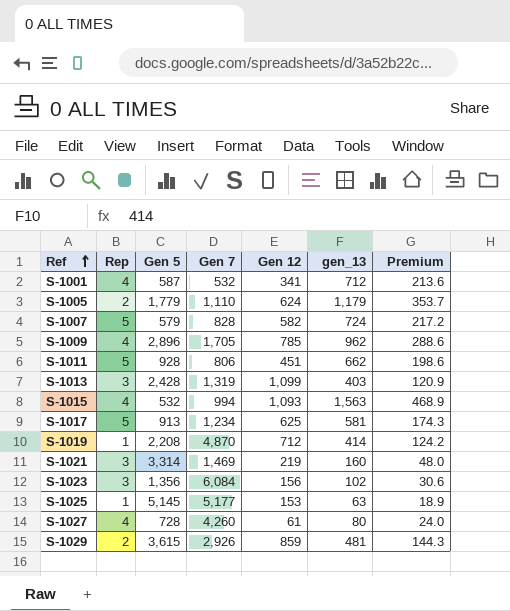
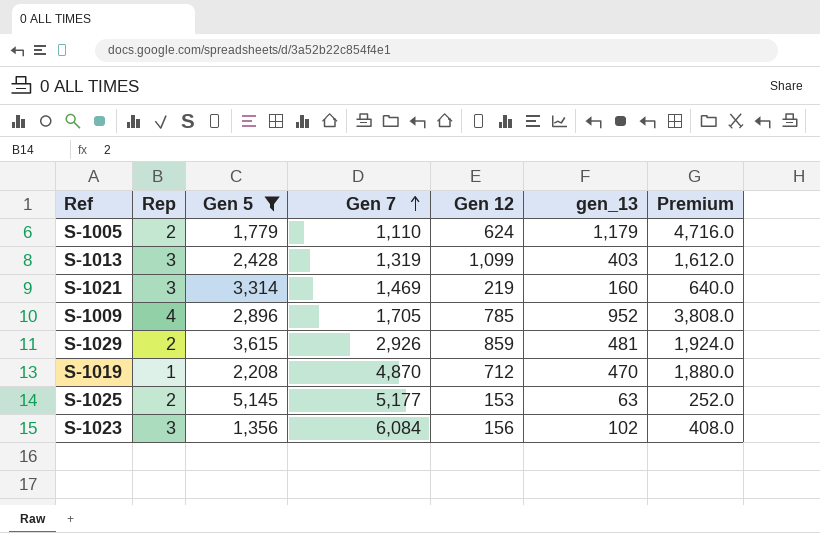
filter: none -> Gen 5 >= 1,356
row order: Ref ascending -> Gen 7 ascending
column Premium | formula: [gen_13] * 0.3 -> [gen_13] * 4
S-1009 | gen_13: 962 -> 952
S-1019 | gen_13: 414 -> 470
S-1025 | Rep: 1 -> 2

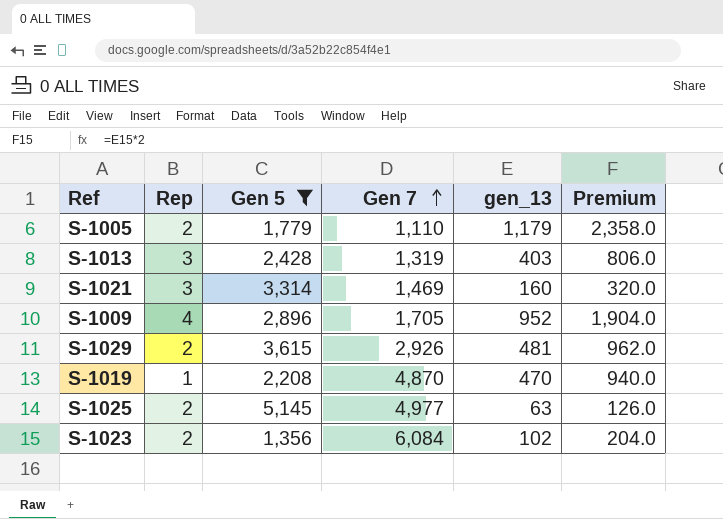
column Gen 12 | position: 5 -> none
column Premium | formula: [gen_13] * 4 -> [gen_13] * 2
S-1025 | Gen 7: 5,177 -> 4,977
S-1023 | Rep: 3 -> 2

